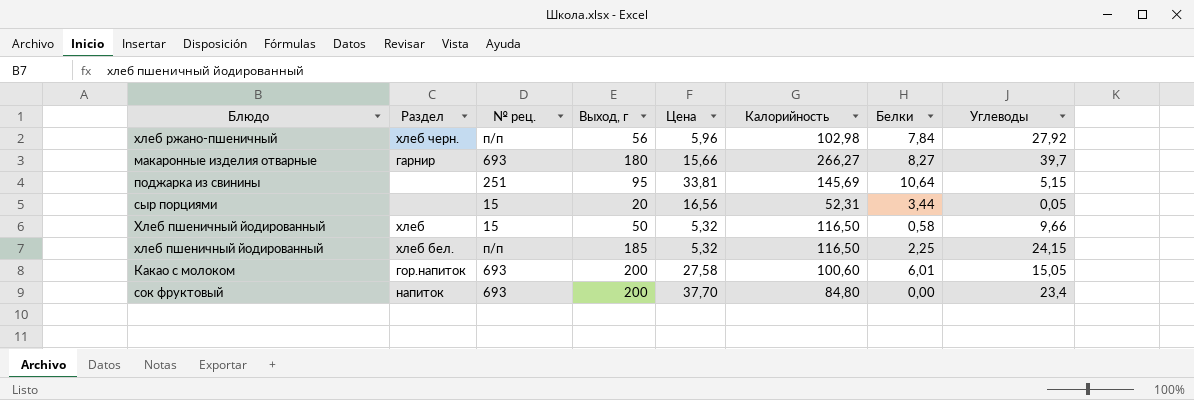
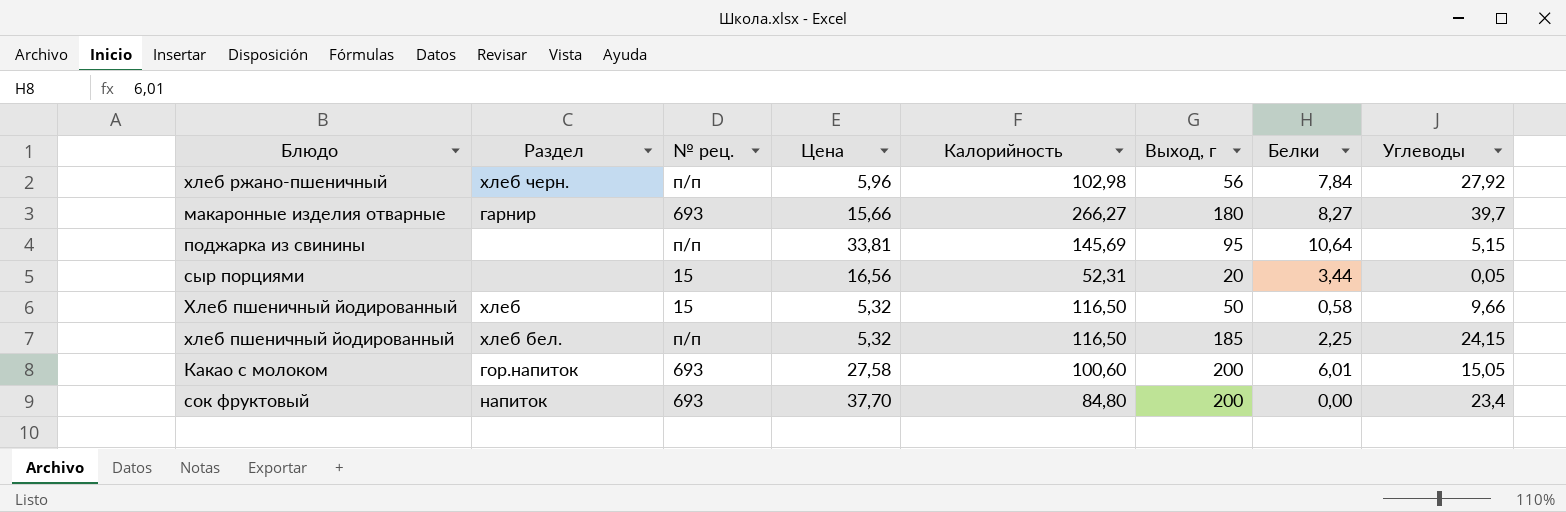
column Выход, г | position: 4 -> 6
поджарка из свинины | № рец.: 251 -> п/п

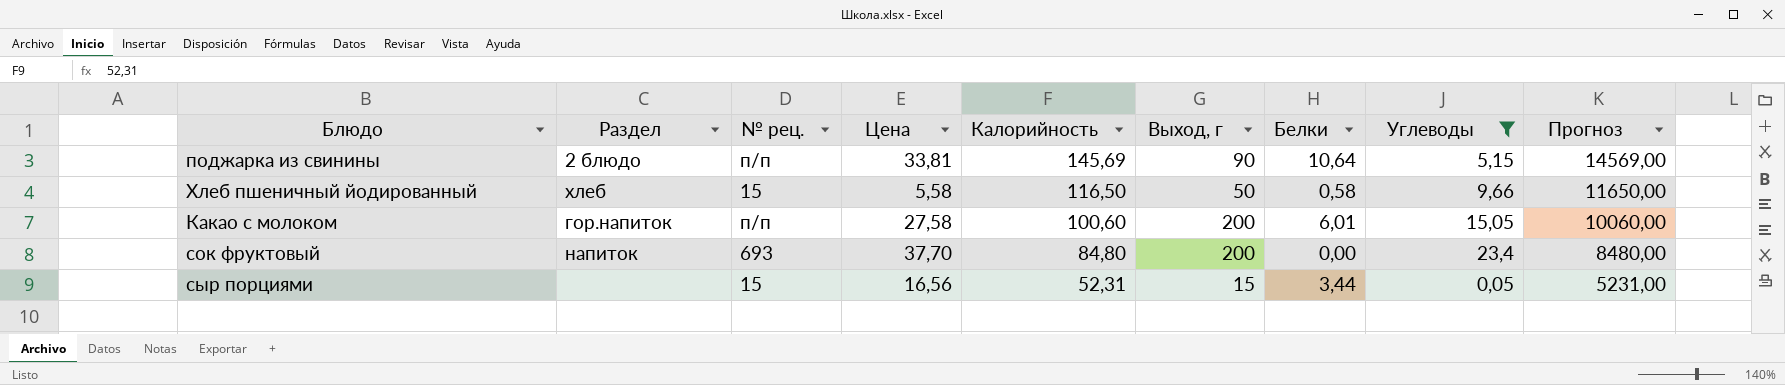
filter: none -> Углеводы <= 23,4
row order: none -> Калорийность descending
column Прогноз | formula: none -> [Калорийность] * 100
поджарка из свинины | Раздел: none -> 2 блюдо
поджарка из свинины | Выход, г: 95 -> 90
Хлеб пшеничный йодированный | Цена: 5,32 -> 5,58
Какао с молоком | № рец.: 693 -> п/п
сыр порциями | Выход, г: 20 -> 15

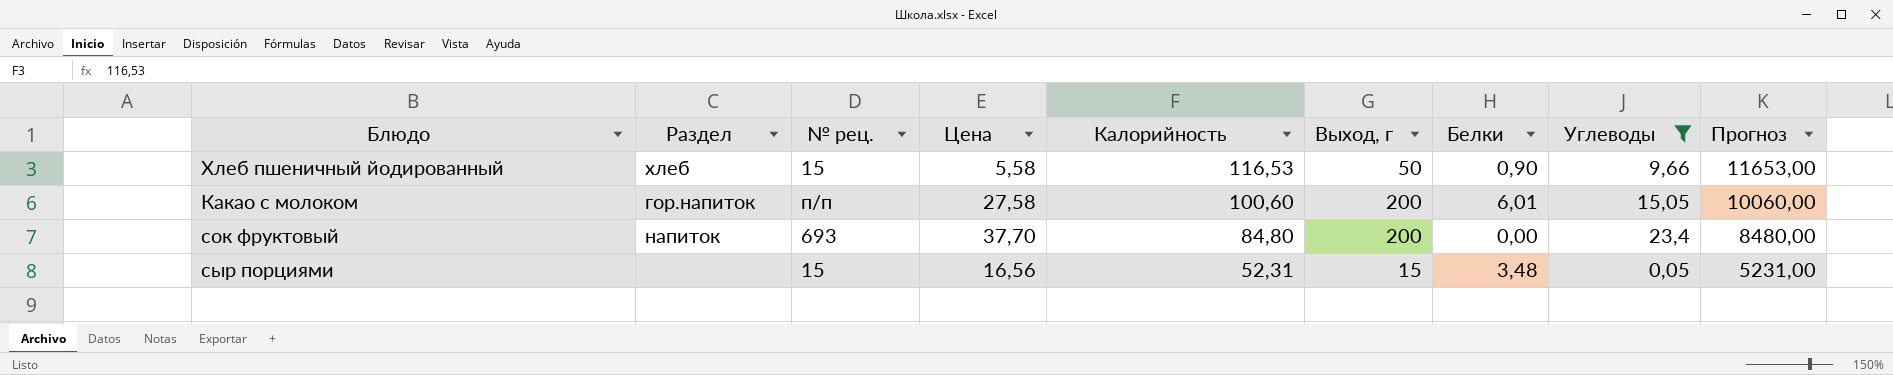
row поджарка из свинины: 2 блюдо | п/п | 33,81 | 145,69 | 90 | 10,64 | 5,15 | 14569,00 -> none
Хлеб пшеничный йодированный | Калорийность: 116,50 -> 116,53
Хлеб пшеничный йодированный | Белки: 0,58 -> 0,90
Хлеб пшеничный йодированный | Прогноз: 11650,00 -> 11653,00
сыр порциями | Белки: 3,44 -> 3,48

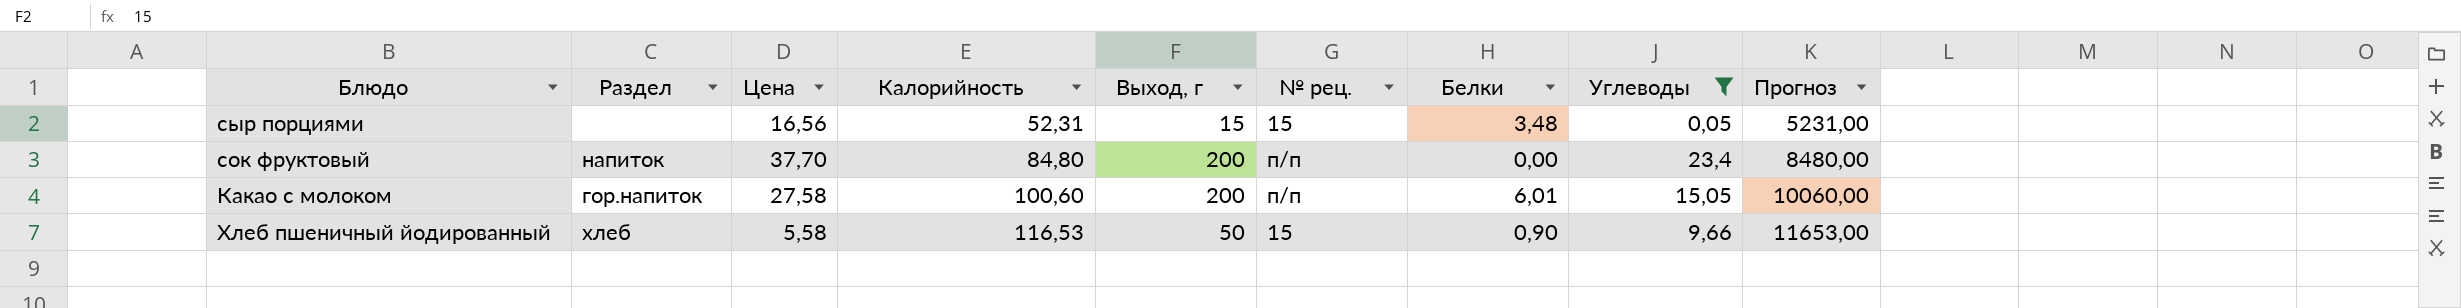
row order: Калорийность descending -> Калорийность ascending
column № рец. | position: 3 -> 6
сок фруктовый | № рец.: 693 -> п/п

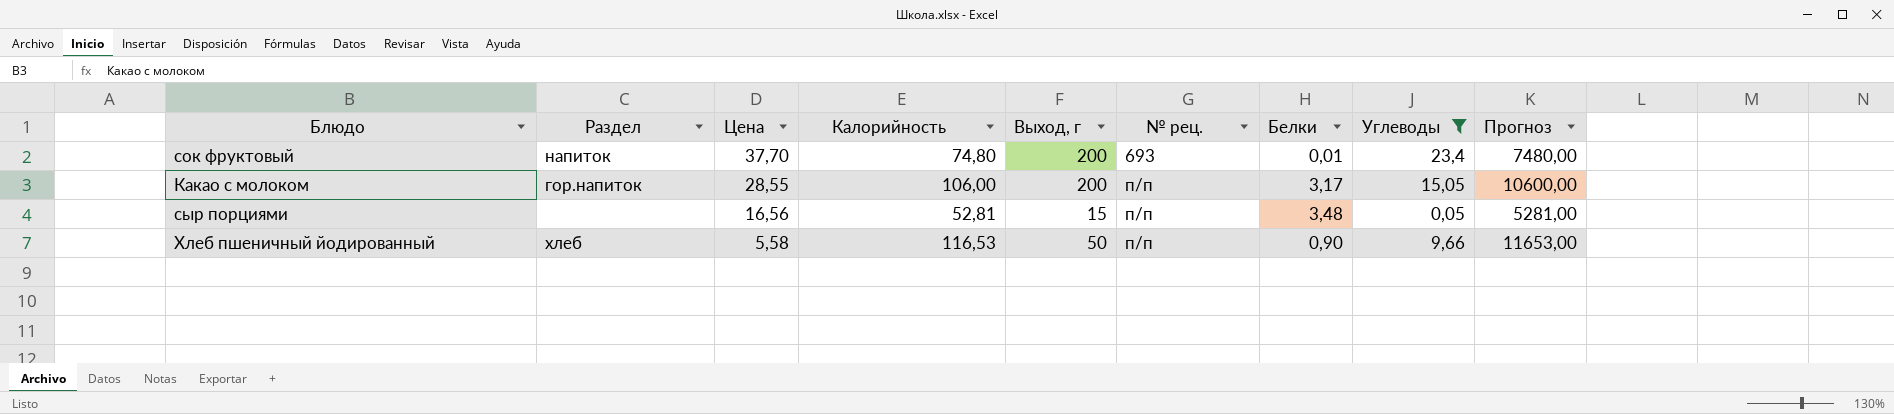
row order: Калорийность ascending -> Цена descending
сок фруктовый | Калорийность: 84,80 -> 74,80
сок фруктовый | № рец.: п/п -> 693
сок фруктовый | Белки: 0,00 -> 0,01
сок фруктовый | Прогноз: 8480,00 -> 7480,00
Какао с молоком | Цена: 27,58 -> 28,55
Какао с молоком | Калорийность: 100,60 -> 106,00
Какао с молоком | Белки: 6,01 -> 3,17
Какао с молоком | Прогноз: 10060,00 -> 10600,00
сыр порциями | Калорийность: 52,31 -> 52,81
сыр порциями | № рец.: 15 -> п/п
сыр порциями | Прогноз: 5231,00 -> 5281,00
Хлеб пшеничный йодированный | № рец.: 15 -> п/п

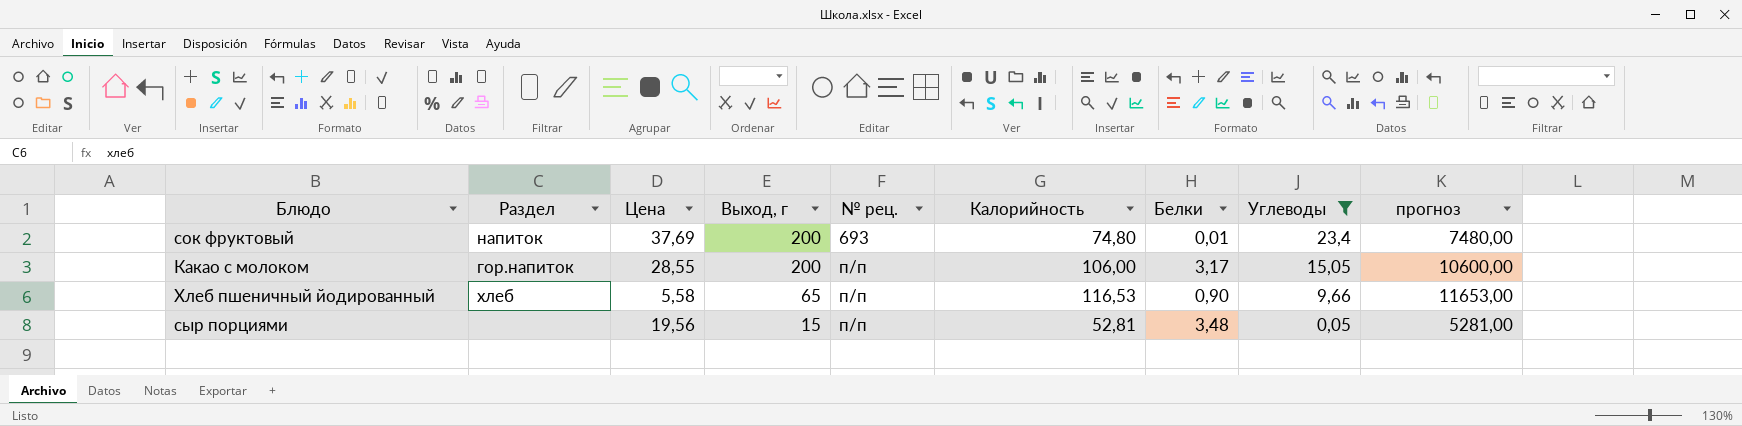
row order: Цена descending -> Выход, г descending
column Калорийность | position: 4 -> 6
column name: Прогноз -> прогноз
сок фруктовый | Цена: 37,70 -> 37,69
Хлеб пшеничный йодированный | Выход, г: 50 -> 65
сыр порциями | Цена: 16,56 -> 19,56

